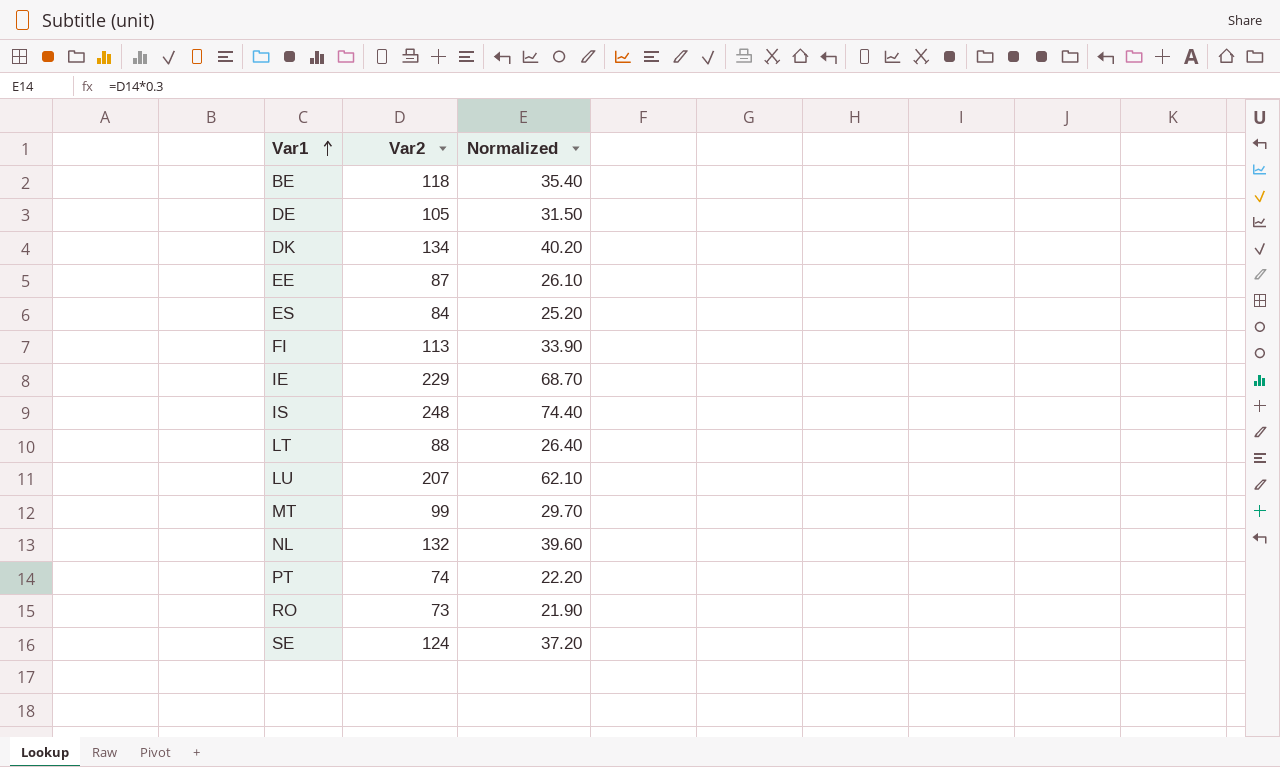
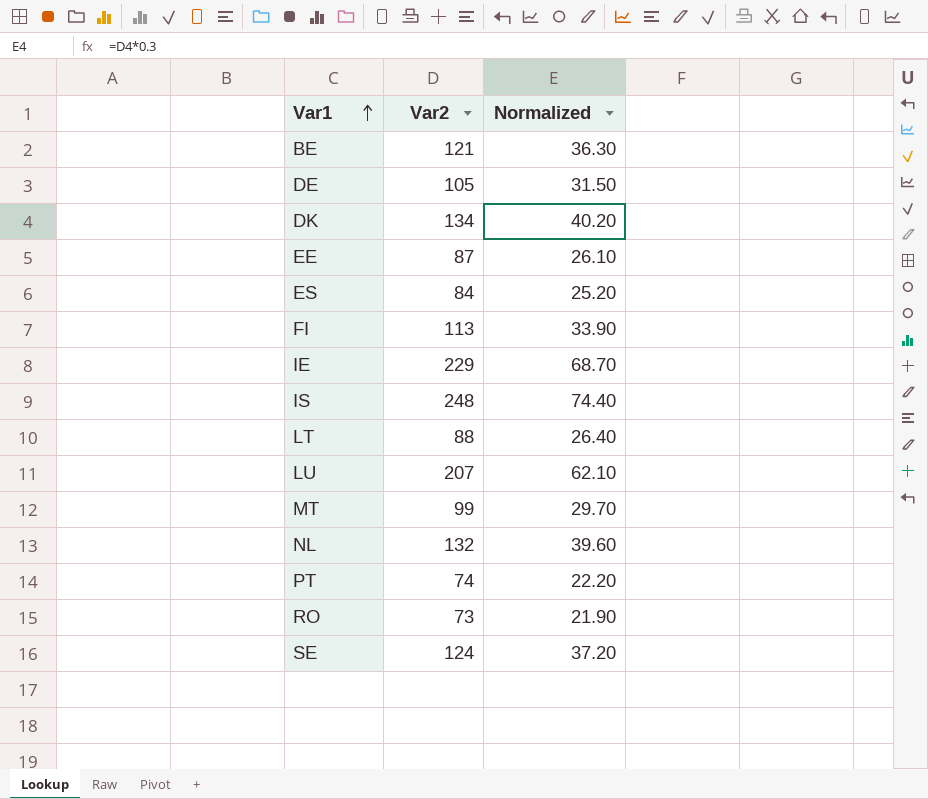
BE | Var2: 118 -> 121
BE | Normalized: 35.40 -> 36.30

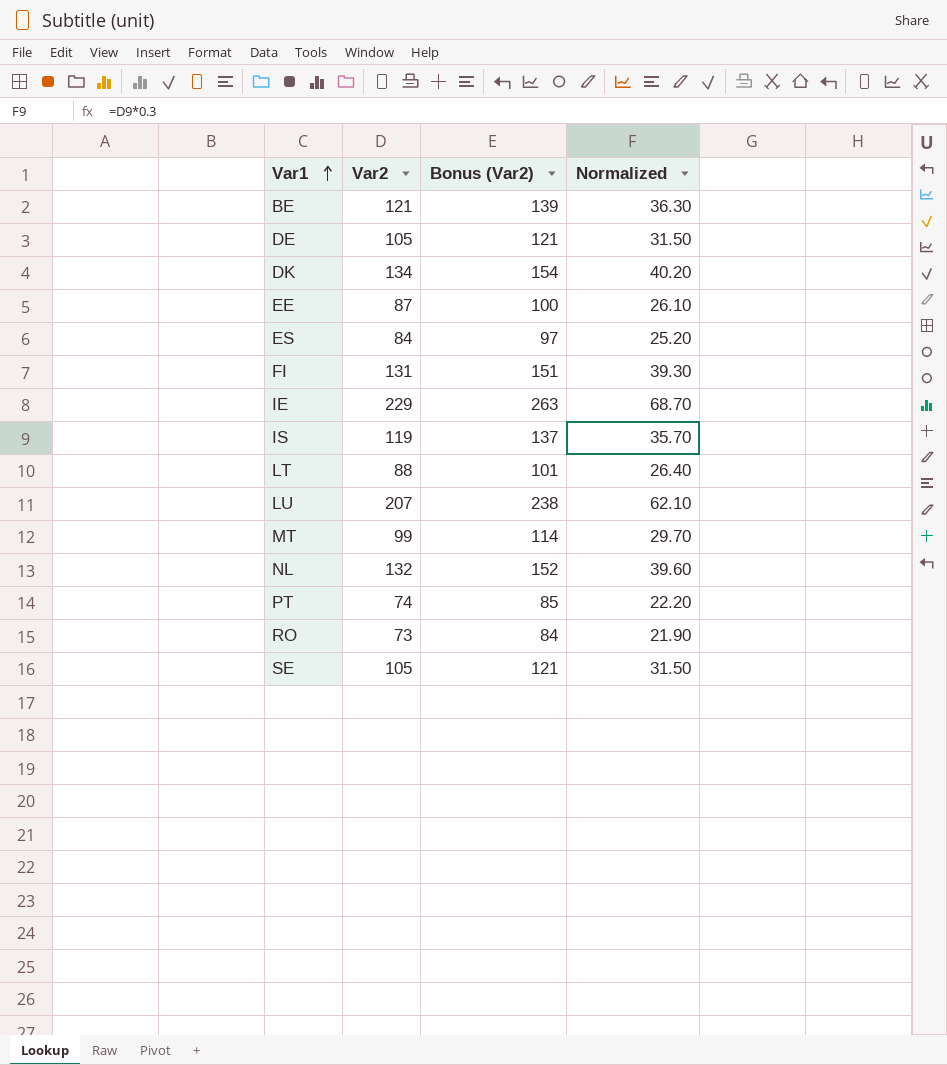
column Bonus (Var2) | formula: none -> [Var2] * 1.15
FI | Var2: 113 -> 131
FI | Normalized: 33.90 -> 39.30
IS | Var2: 248 -> 119
IS | Normalized: 74.40 -> 35.70
SE | Var2: 124 -> 105
SE | Normalized: 37.20 -> 31.50

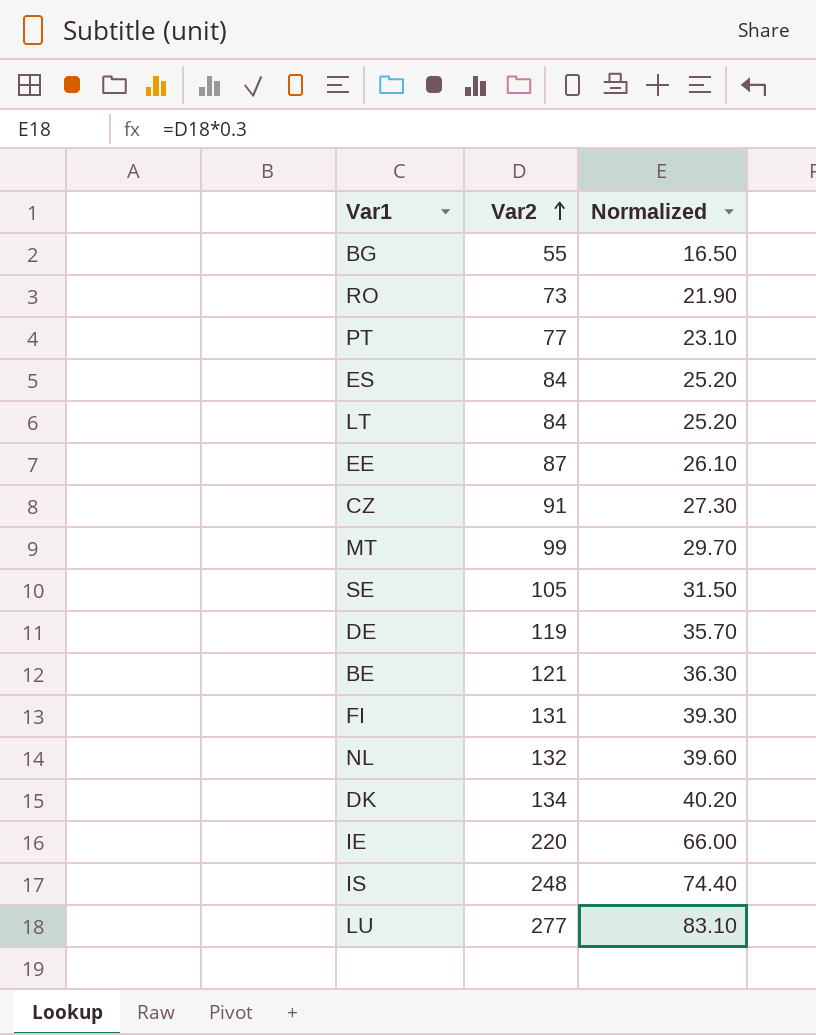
row order: Var1 ascending -> Var2 ascending
column Bonus (Var2) | formula: [Var2] * 1.15 -> none
row BG: none -> 55 | 16.50
PT | Var2: 74 -> 77
PT | Normalized: 22.20 -> 23.10
LT | Var2: 88 -> 84
LT | Normalized: 26.40 -> 25.20
row CZ: none -> 91 | 27.30
DE | Var2: 105 -> 119
DE | Normalized: 31.50 -> 35.70
IE | Var2: 229 -> 220
IE | Normalized: 68.70 -> 66.00
IS | Var2: 119 -> 248
IS | Normalized: 35.70 -> 74.40
LU | Var2: 207 -> 277
LU | Normalized: 62.10 -> 83.10

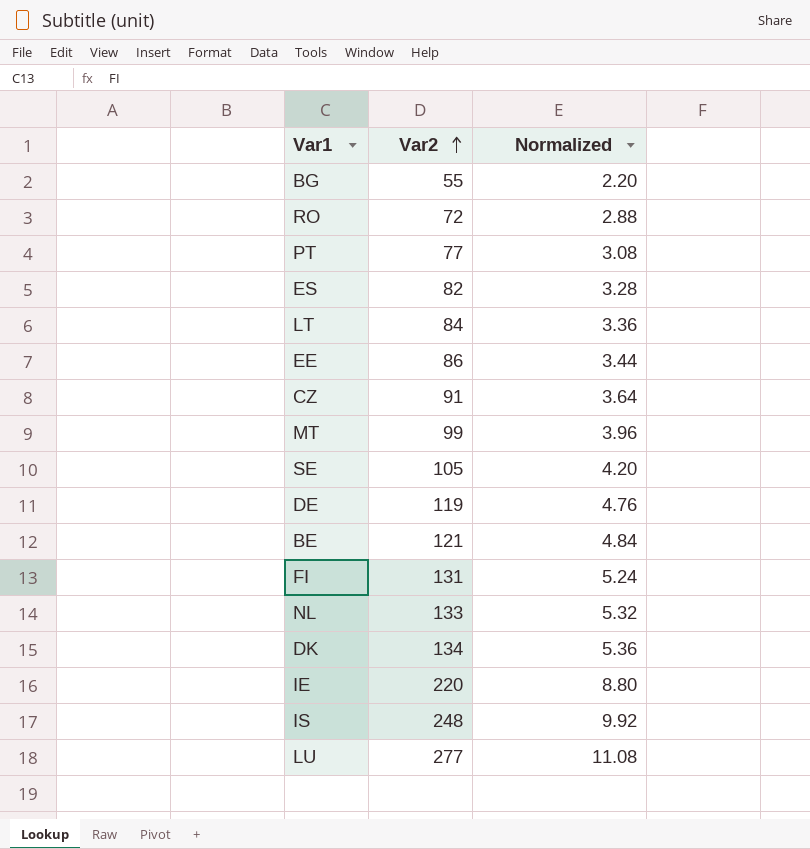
column Normalized | formula: [Var2] * 0.3 -> [Var2] * 0.04
RO | Var2: 73 -> 72
ES | Var2: 84 -> 82
EE | Var2: 87 -> 86
NL | Var2: 132 -> 133

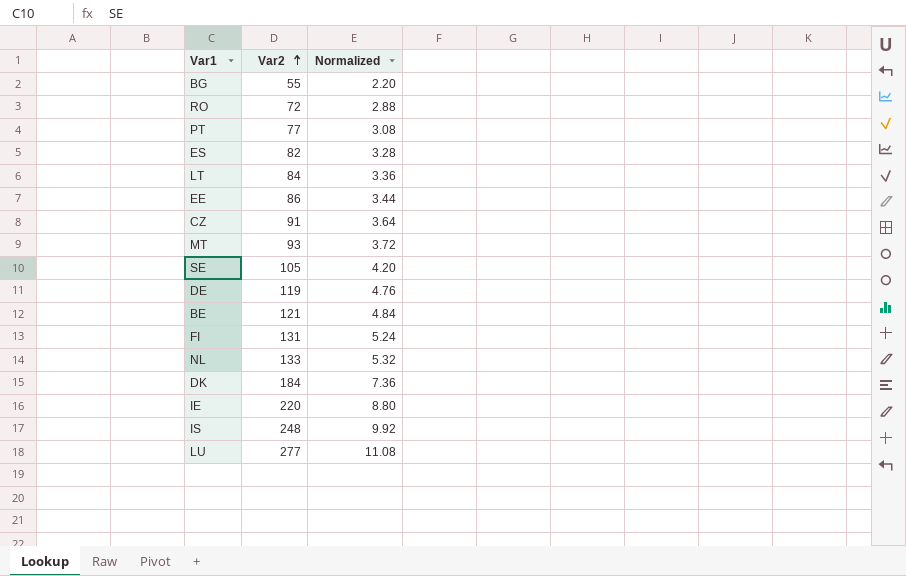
MT | Var2: 99 -> 93
MT | Normalized: 3.96 -> 3.72
DK | Var2: 134 -> 184
DK | Normalized: 5.36 -> 7.36

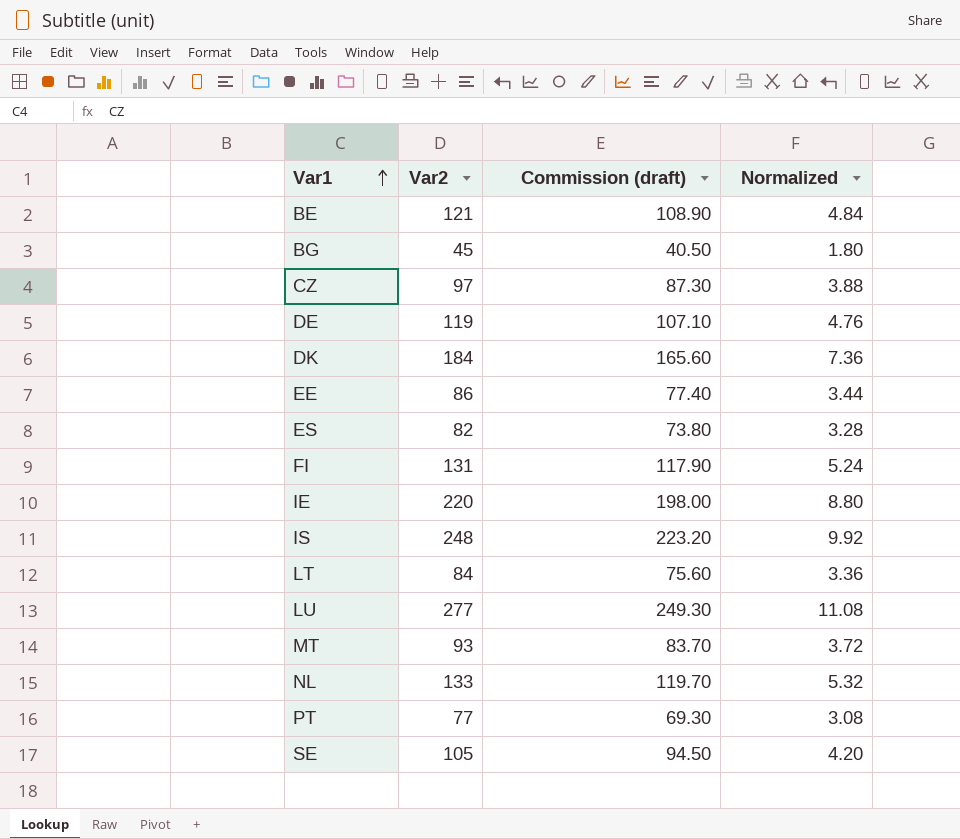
row order: Var2 ascending -> Var1 ascending
column Commission (draft) | formula: none -> [Var2] * 0.9
row RO: 72 | 2.88 -> none
BG | Var2: 55 -> 45
BG | Normalized: 2.20 -> 1.80
CZ | Var2: 91 -> 97
CZ | Normalized: 3.64 -> 3.88

